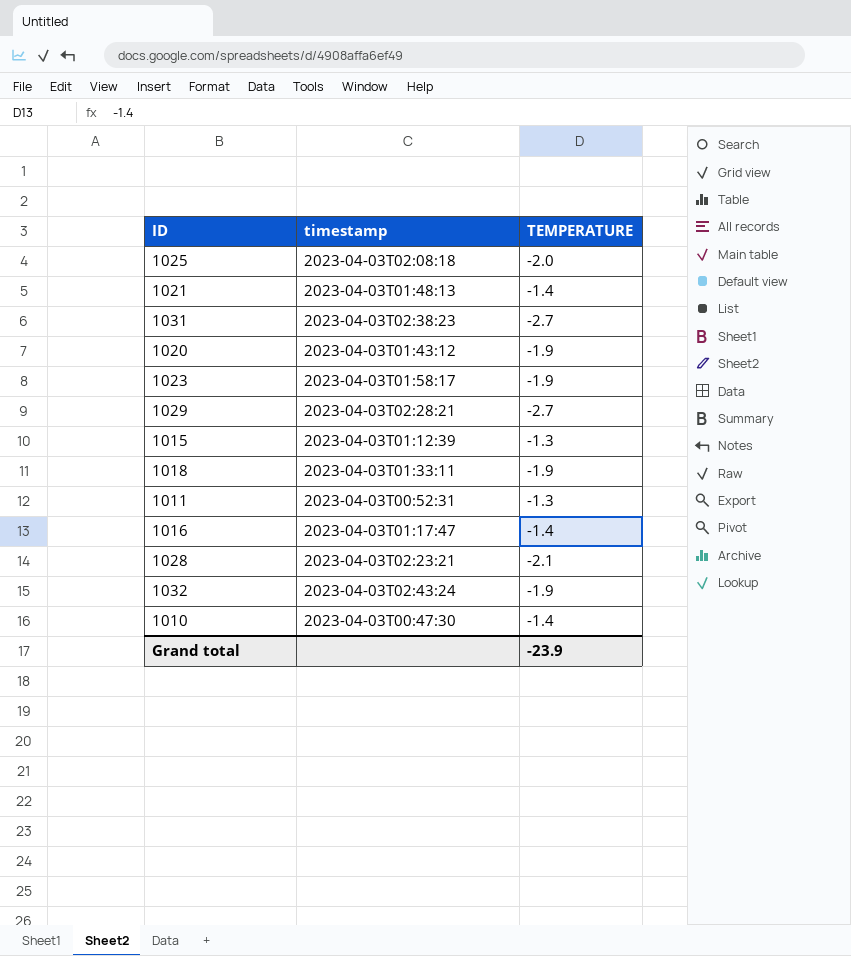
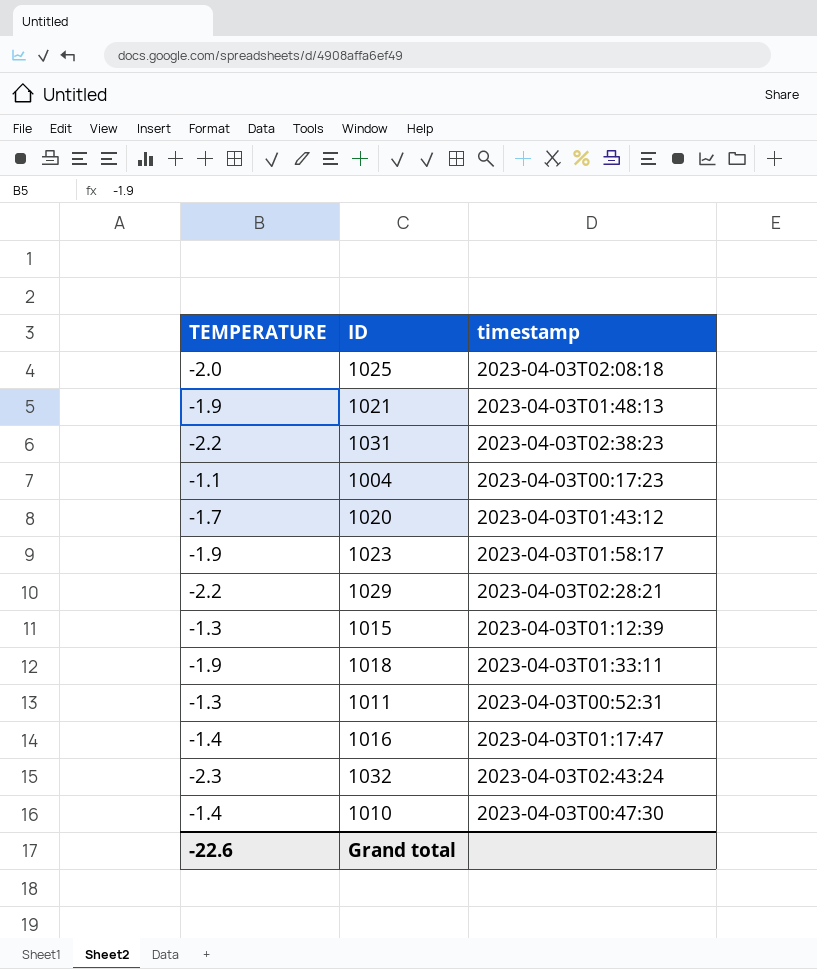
column TEMPERATURE | position: 3 -> 1
row 1028: 2023-04-03T02:23:21 | -2.1 -> none
1021 | TEMPERATURE: -1.4 -> -1.9
1031 | TEMPERATURE: -2.7 -> -2.2
row 1004: none -> -1.1 | 2023-04-03T00:17:23
1020 | TEMPERATURE: -1.9 -> -1.7
1029 | TEMPERATURE: -2.7 -> -2.2
1032 | TEMPERATURE: -1.9 -> -2.3
Grand total | TEMPERATURE: -23.9 -> -22.6

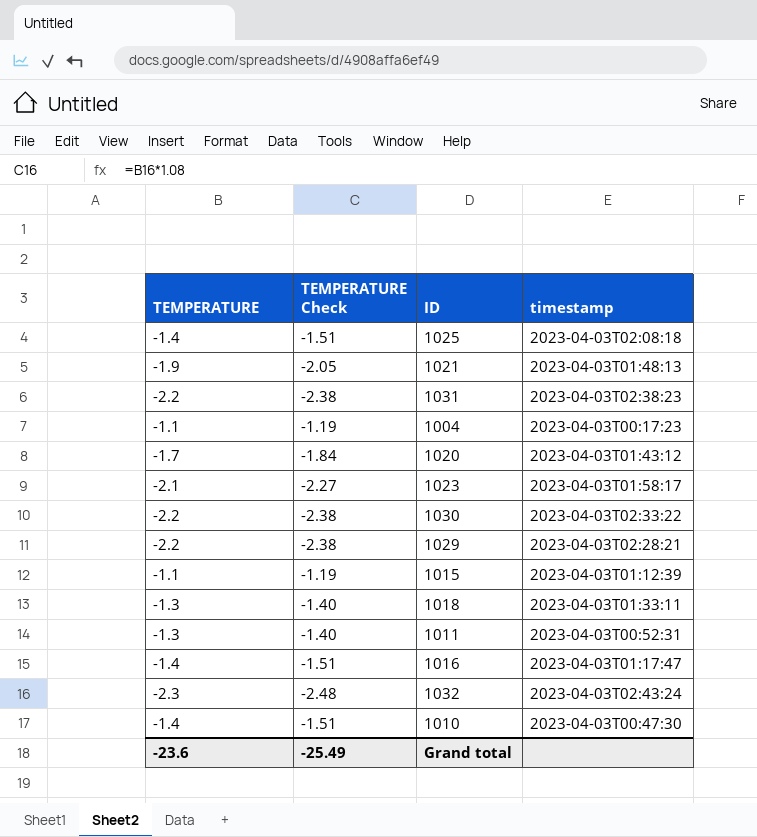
column TEMPERATURE Check | formula: none -> [TEMPERATURE] * 1.08
1025 | TEMPERATURE: -2.0 -> -1.4
1023 | TEMPERATURE: -1.9 -> -2.1
row 1030: none -> -2.2 | -2.38 | 2023-04-03T02:33:22
1015 | TEMPERATURE: -1.3 -> -1.1
1018 | TEMPERATURE: -1.9 -> -1.3
Grand total | TEMPERATURE: -22.6 -> -23.6

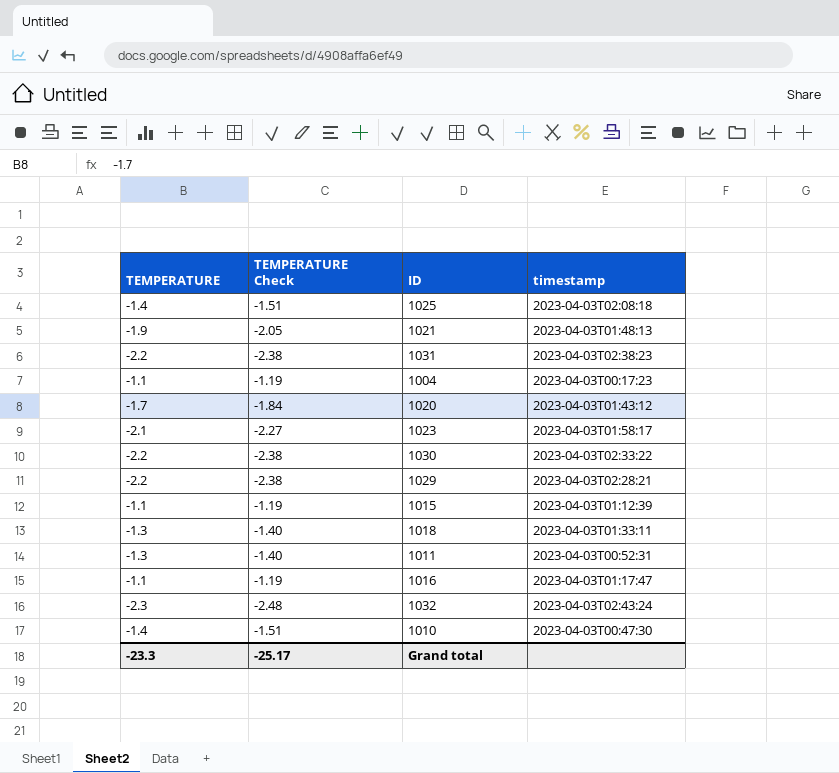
1016 | TEMPERATURE: -1.4 -> -1.1
1016 | TEMPERATURE Check: -1.51 -> -1.19
Grand total | TEMPERATURE: -23.6 -> -23.3
Grand total | TEMPERATURE Check: -25.49 -> -25.17

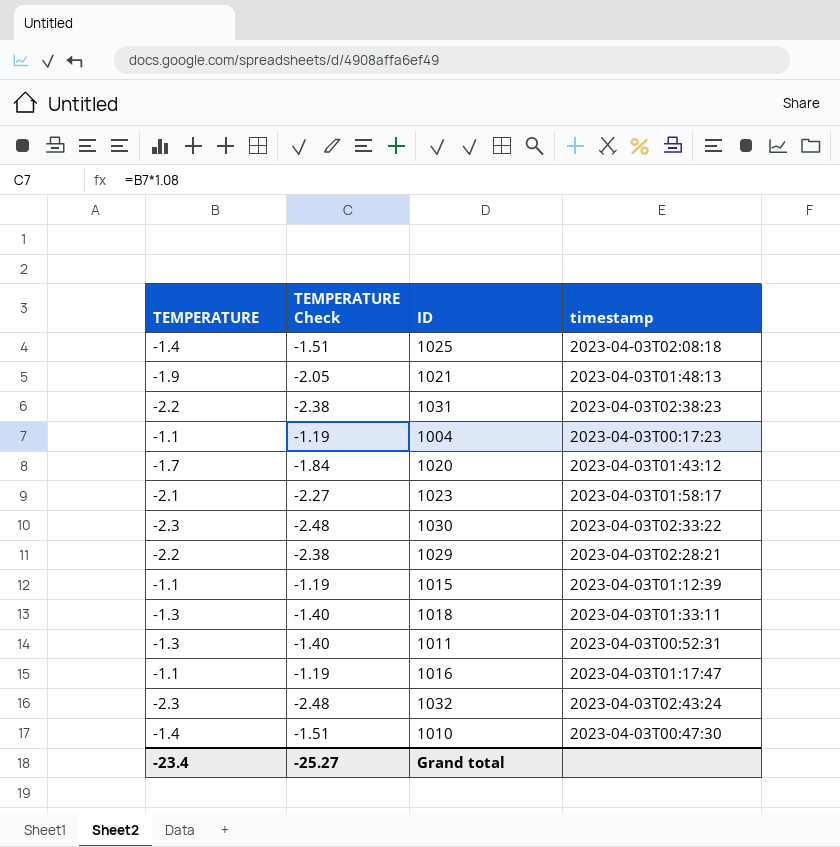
1030 | TEMPERATURE: -2.2 -> -2.3
1030 | TEMPERATURE Check: -2.38 -> -2.48
Grand total | TEMPERATURE: -23.3 -> -23.4
Grand total | TEMPERATURE Check: -25.17 -> -25.27

